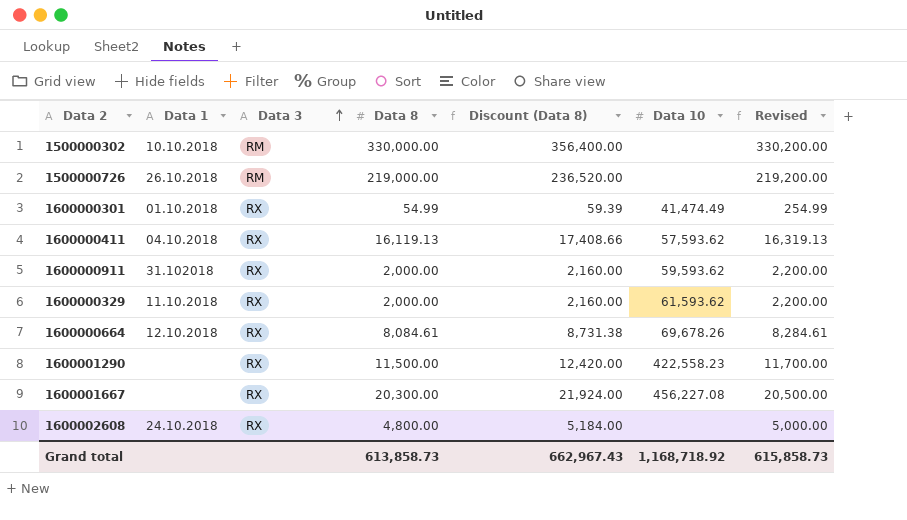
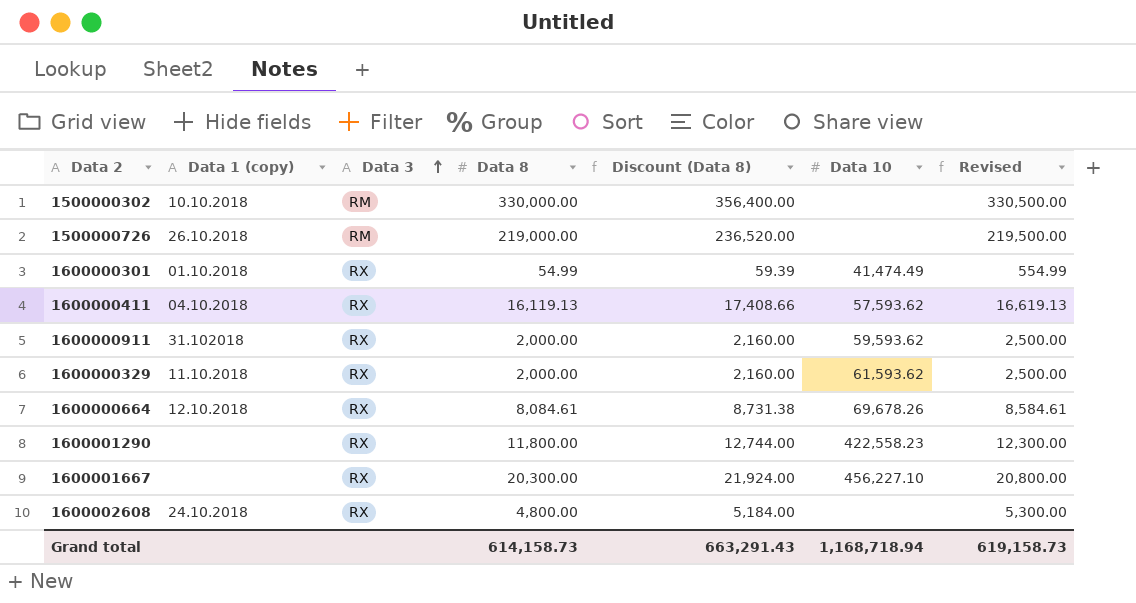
column name: Data 1 -> Data 1 (copy)
column Revised | formula: [Data 8] + 200 -> [Data 8] + 500
1600001290 | Data 8: 11,500.00 -> 11,800.00
1600001290 | Discount (Data 8): 12,420.00 -> 12,744.00
1600001667 | Data 10: 456,227.08 -> 456,227.10
Grand total | Data 8: 613,858.73 -> 614,158.73
Grand total | Discount (Data 8): 662,967.43 -> 663,291.43
Grand total | Data 10: 1,168,718.92 -> 1,168,718.94
Grand total | Revised: 615,858.73 -> 619,158.73

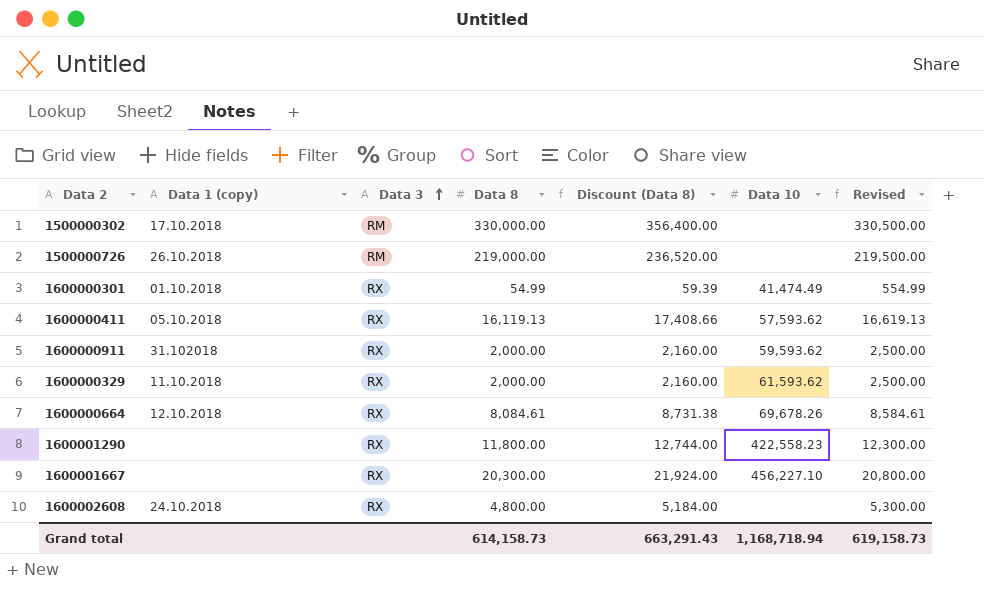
1500000302 | Data 1 (copy): 10.10.2018 -> 17.10.2018
1600000411 | Data 1 (copy): 04.10.2018 -> 05.10.2018

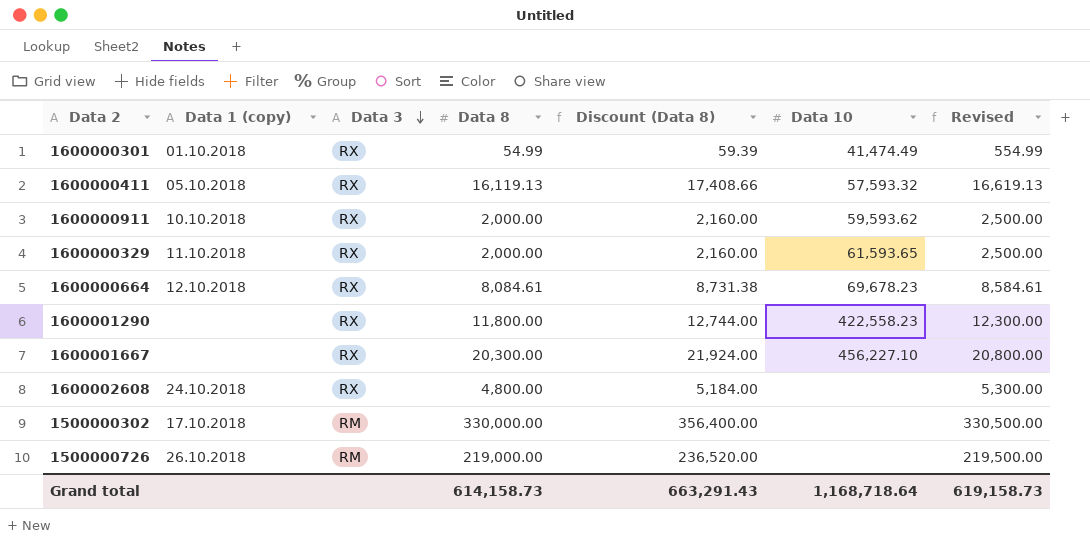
row order: Data 3 ascending -> Data 3 descending
1600000411 | Data 10: 57,593.62 -> 57,593.32
1600000911 | Data 1 (copy): 31.102018 -> 10.10.2018
1600000329 | Data 10: 61,593.62 -> 61,593.65
1600000664 | Data 10: 69,678.26 -> 69,678.23
Grand total | Data 10: 1,168,718.94 -> 1,168,718.64

